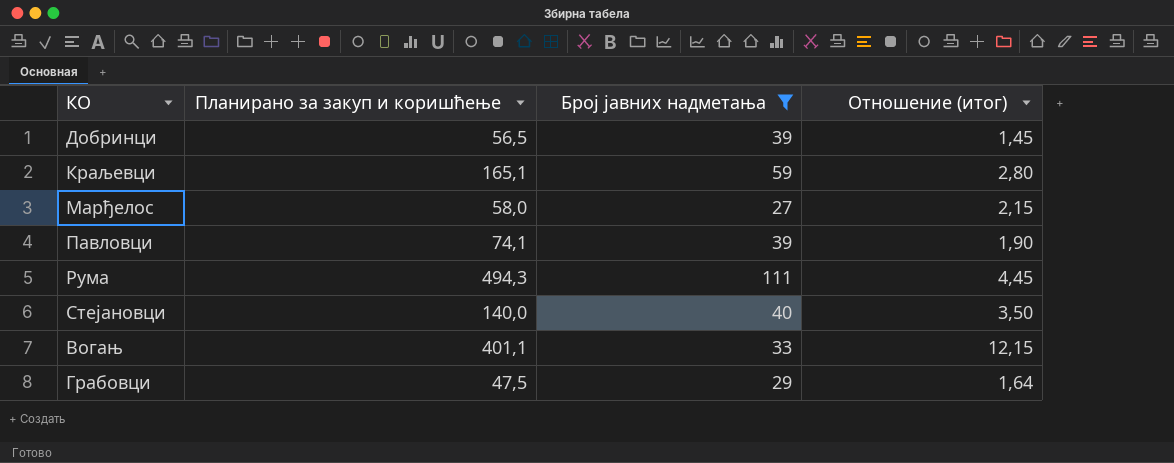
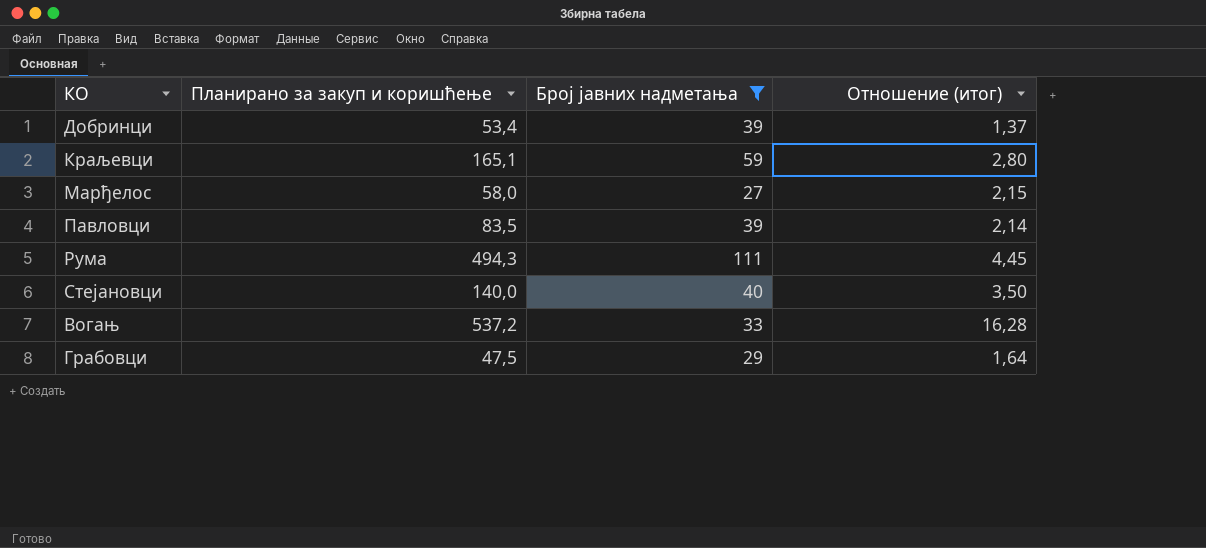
Добринци | Планирано за закуп и коришћење: 56,5 -> 53,4
Добринци | Отношение (итог): 1,45 -> 1,37
Павловци | Планирано за закуп и коришћење: 74,1 -> 83,5
Павловци | Отношение (итог): 1,90 -> 2,14
Вогањ | Планирано за закуп и коришћење: 401,1 -> 537,2
Вогањ | Отношение (итог): 12,15 -> 16,28

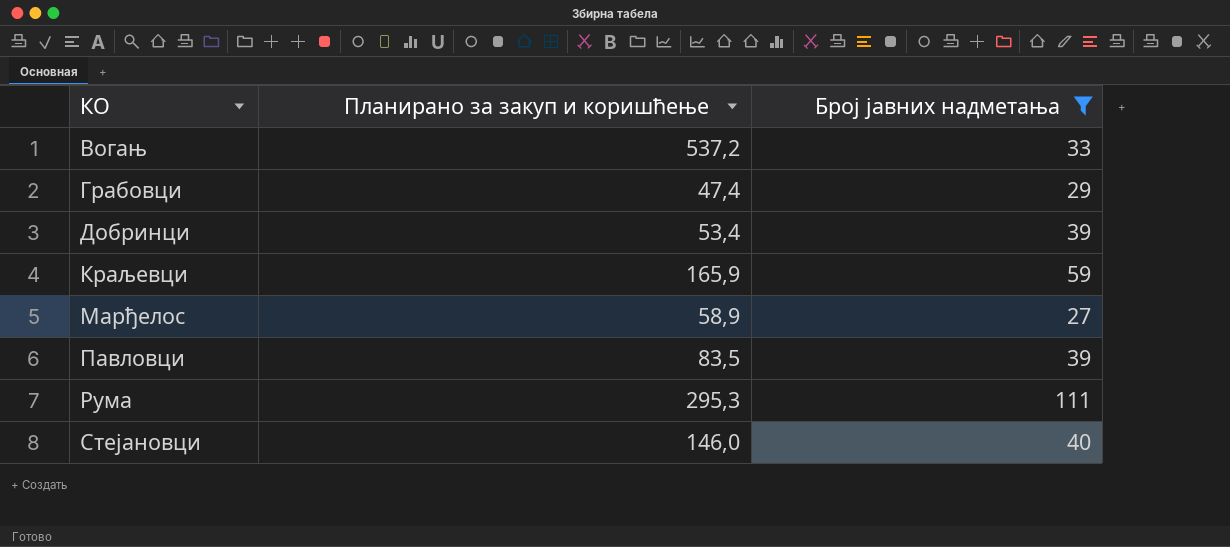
row order: none -> КО ascending
column Отношение (итог) | formula: [Планирано за закуп и коришћење] / [Број јавних надметања] -> none
Грабовци | Планирано за закуп и коришћење: 47,5 -> 47,4
Краљевци | Планирано за закуп и коришћење: 165,1 -> 165,9
Марђелос | Планирано за закуп и коришћење: 58,0 -> 58,9
Рума | Планирано за закуп и коришћење: 494,3 -> 295,3
Стејановци | Планирано за закуп и коришћење: 140,0 -> 146,0

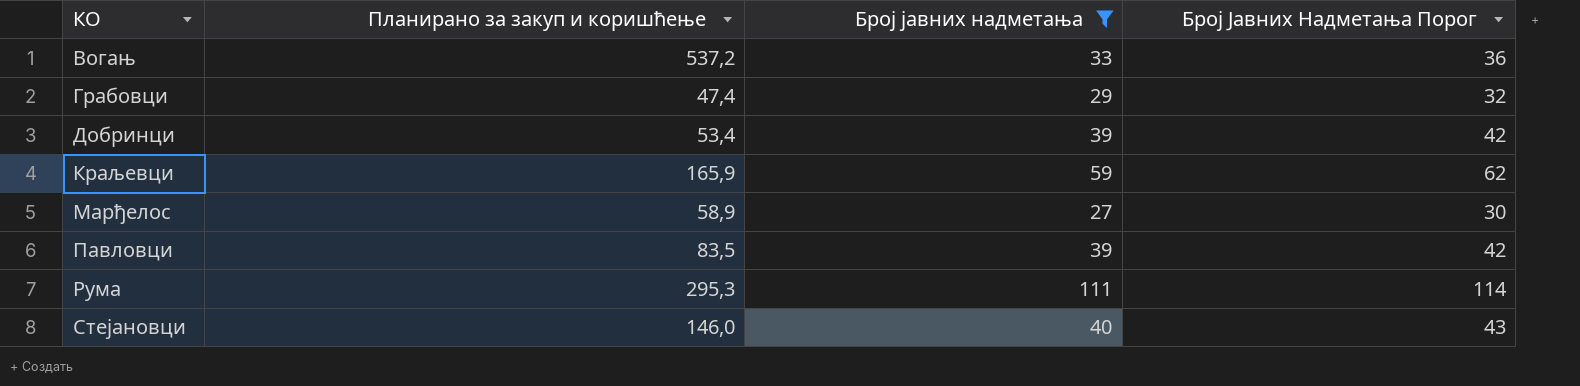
column Број Јавних Надметања Порог | formula: none -> [Број јавних надметања] + 3

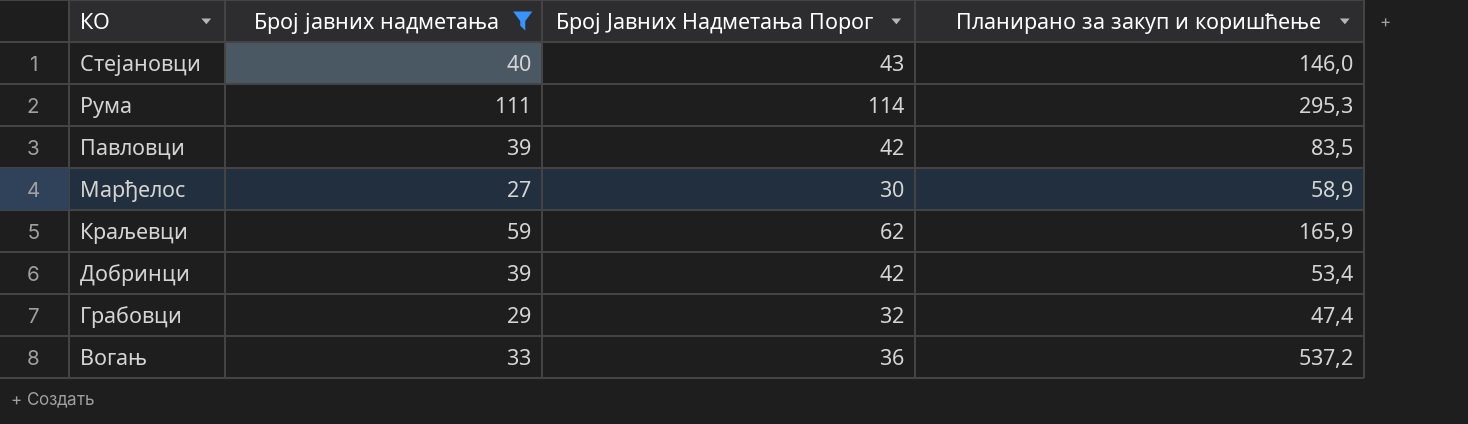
row order: КО ascending -> КО descending
column Планирано за закуп и коришћење | position: 2 -> 4

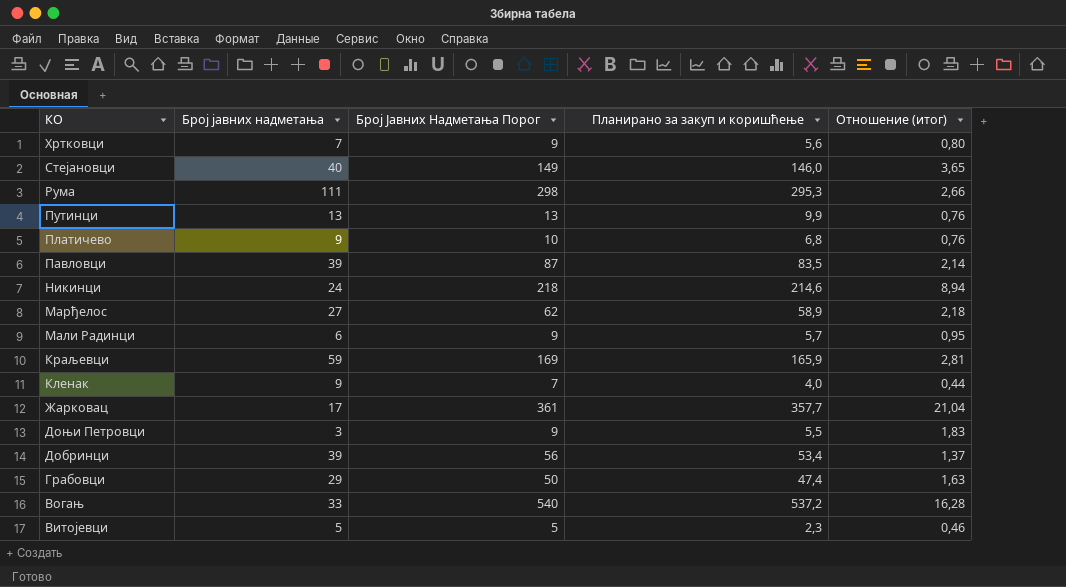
filter: Број јавних надметања >= 27 -> none
column Број Јавних Надметања Порог | formula: [Број јавних надметања] + 3 -> [Планирано за закуп и коришћење] + 3
column Отношение (итог) | formula: none -> [Планирано за закуп и коришћење] / [Број јавних надметања]

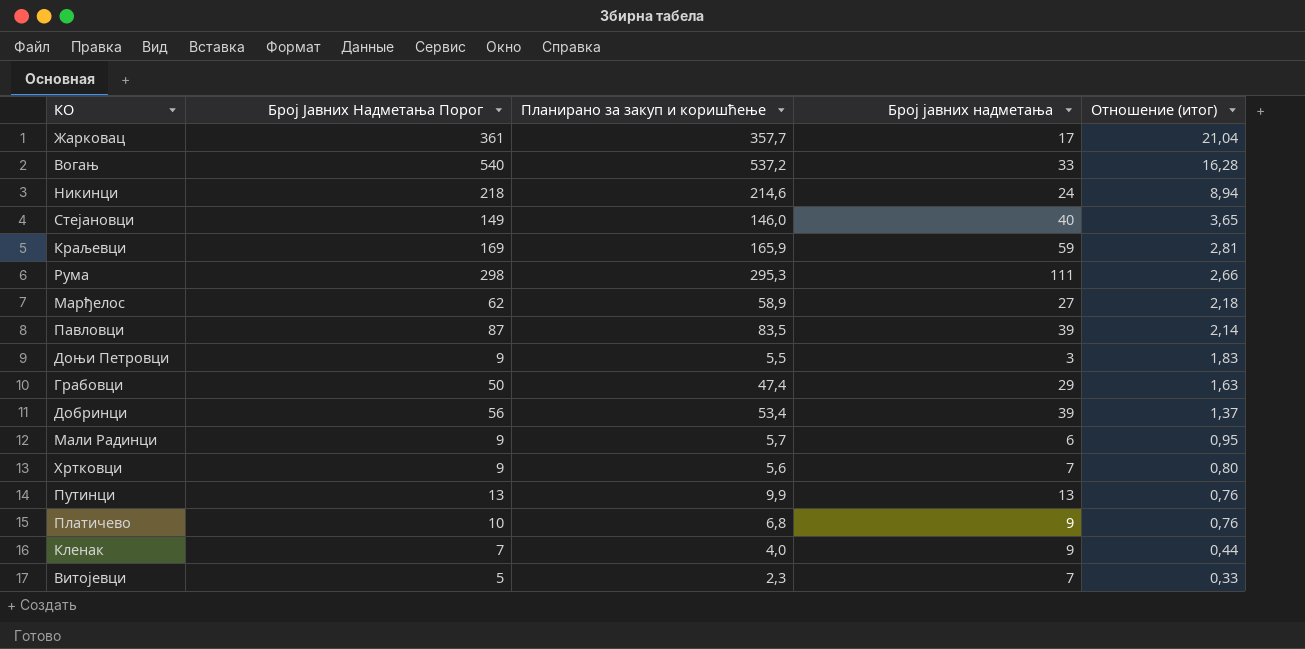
row order: КО descending -> Отношение (итог) descending
column Број јавних надметања | position: 2 -> 4
Витојевци | Број јавних надметања: 5 -> 7
Витојевци | Отношение (итог): 0,46 -> 0,33

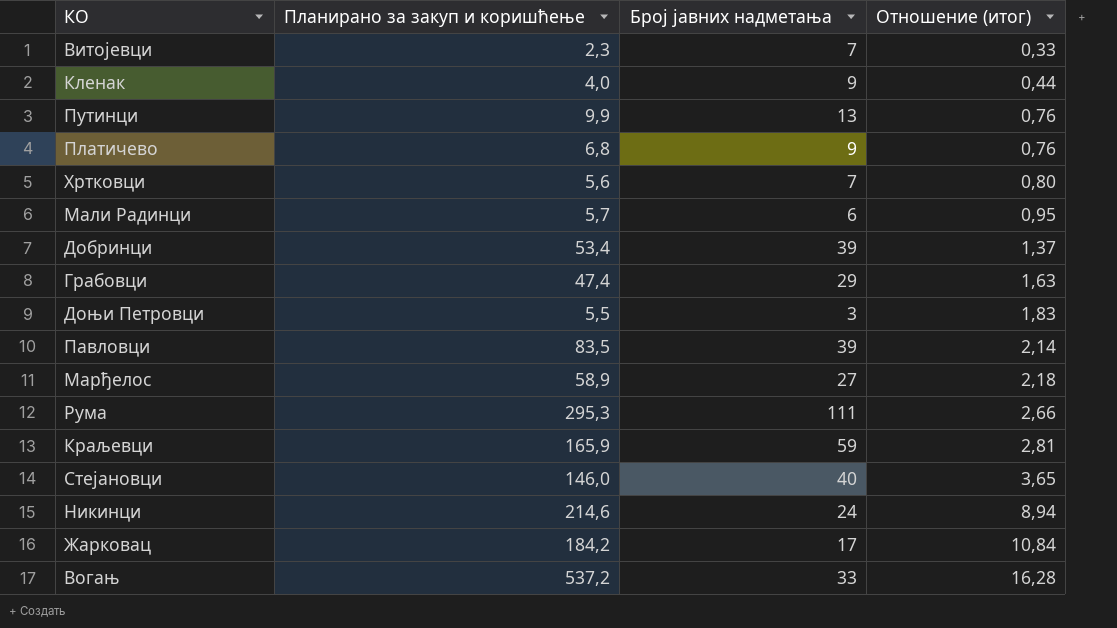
row order: Отношение (итог) descending -> Отношение (итог) ascending
column Број Јавних Надметања Порог | formula: [Планирано за закуп и коришћење] + 3 -> none
Жарковац | Планирано за закуп и коришћење: 357,7 -> 184,2
Жарковац | Отношение (итог): 21,04 -> 10,84

